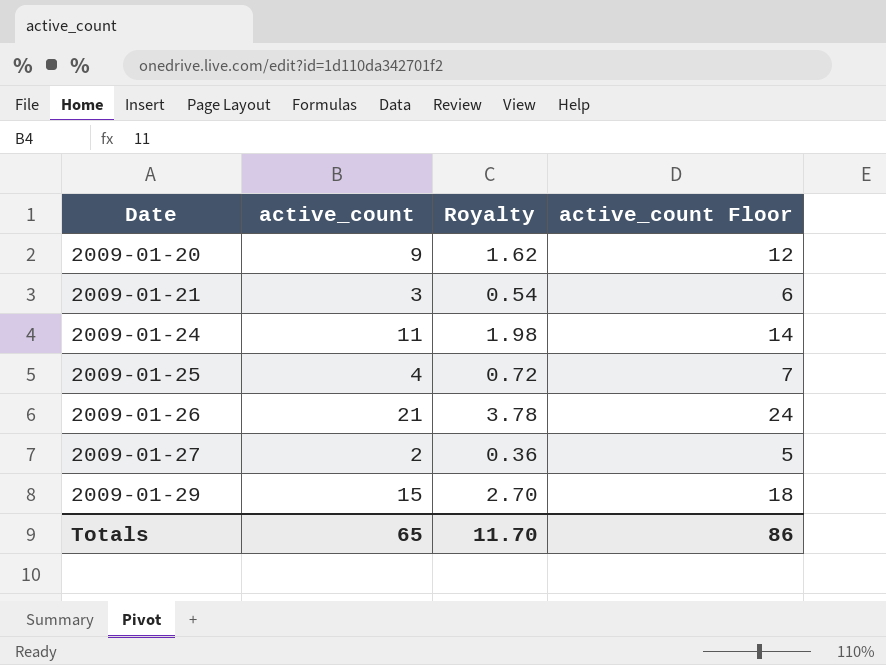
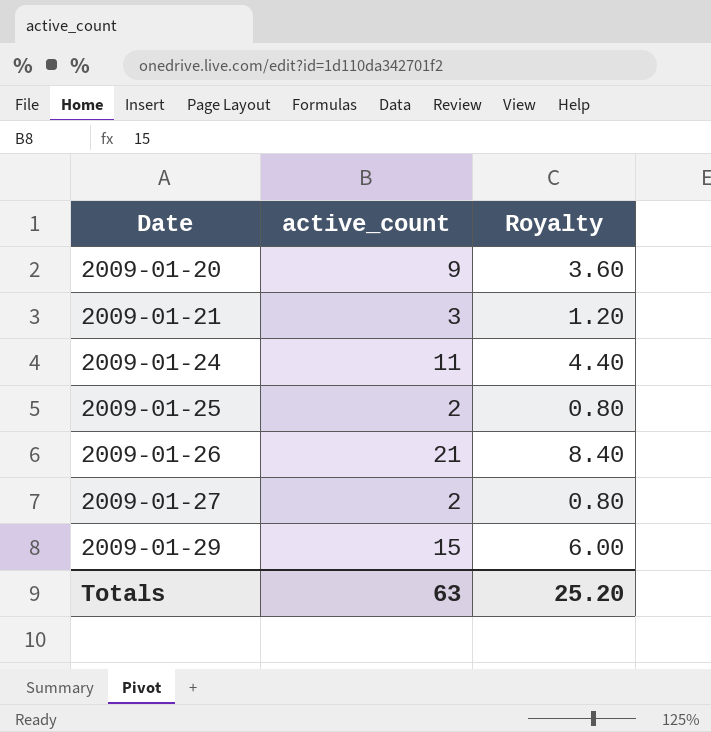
column active_count Floor | formula: [active_count] + 3 -> none
column Royalty | formula: [active_count] * 0.18 -> [active_count] * 0.4
2009-01-25 | active_count: 4 -> 2
Totals | active_count: 65 -> 63
Totals | Royalty: 11.70 -> 25.20

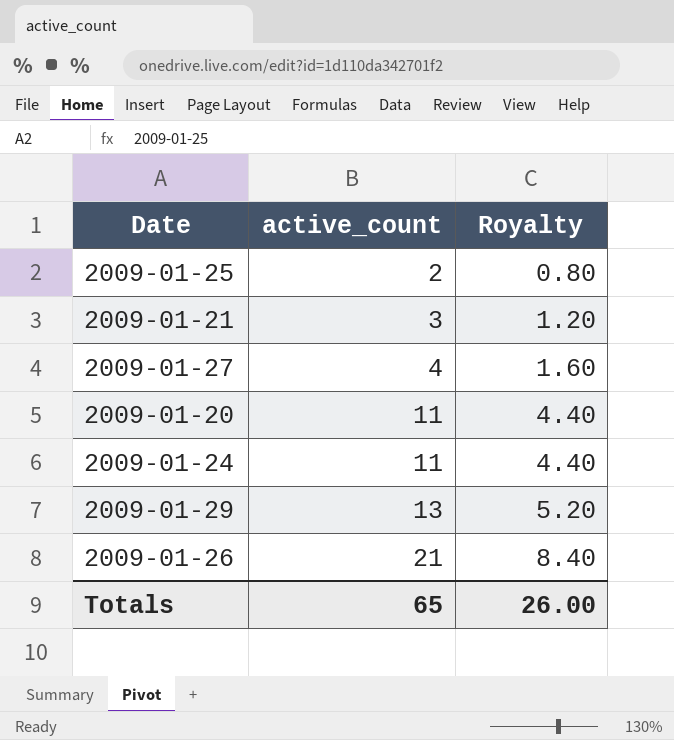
row order: Date ascending -> active_count ascending
2009-01-27 | active_count: 2 -> 4
2009-01-27 | Royalty: 0.80 -> 1.60
2009-01-20 | active_count: 9 -> 11
2009-01-20 | Royalty: 3.60 -> 4.40
2009-01-29 | active_count: 15 -> 13
2009-01-29 | Royalty: 6.00 -> 5.20
Totals | active_count: 63 -> 65
Totals | Royalty: 25.20 -> 26.00

